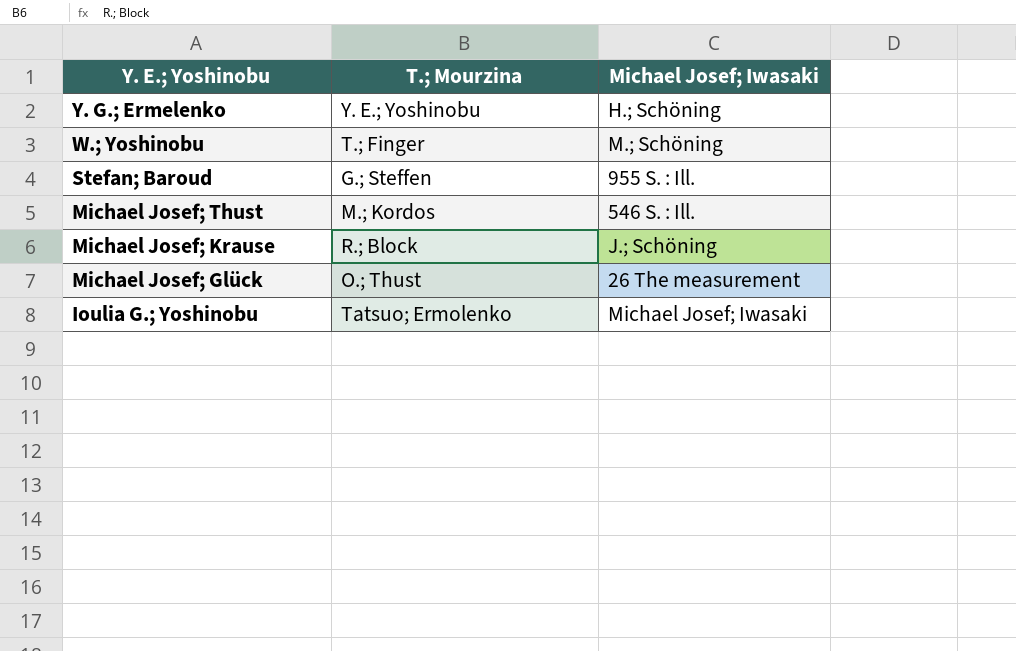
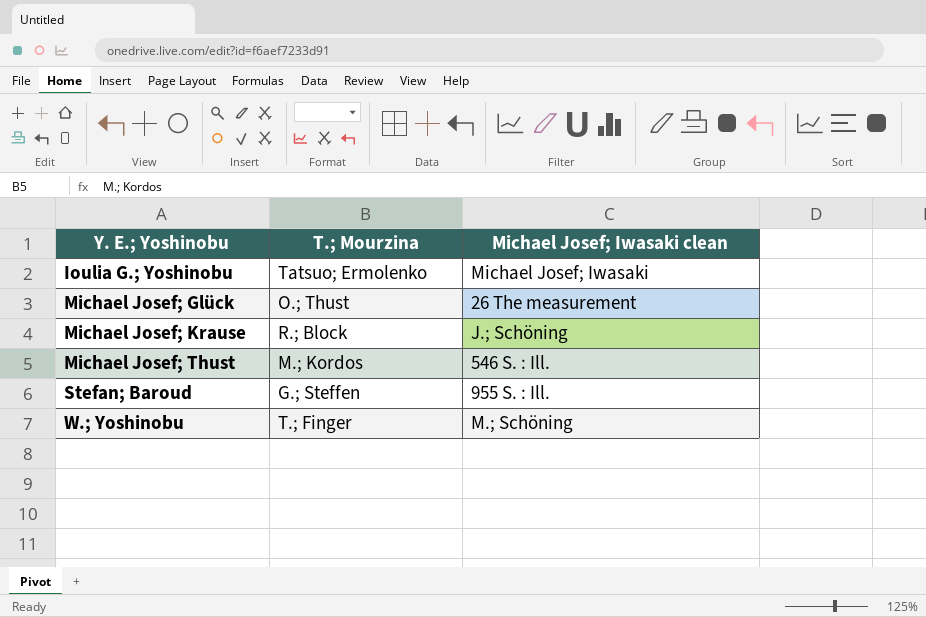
row order: Y. E.; Yoshinobu descending -> Y. E.; Yoshinobu ascending
column name: Michael Josef; Iwasaki -> Michael Josef; Iwasaki clean
row Y. G.; Ermelenko: Y. E.; Yoshinobu | H.; Schöning -> none

